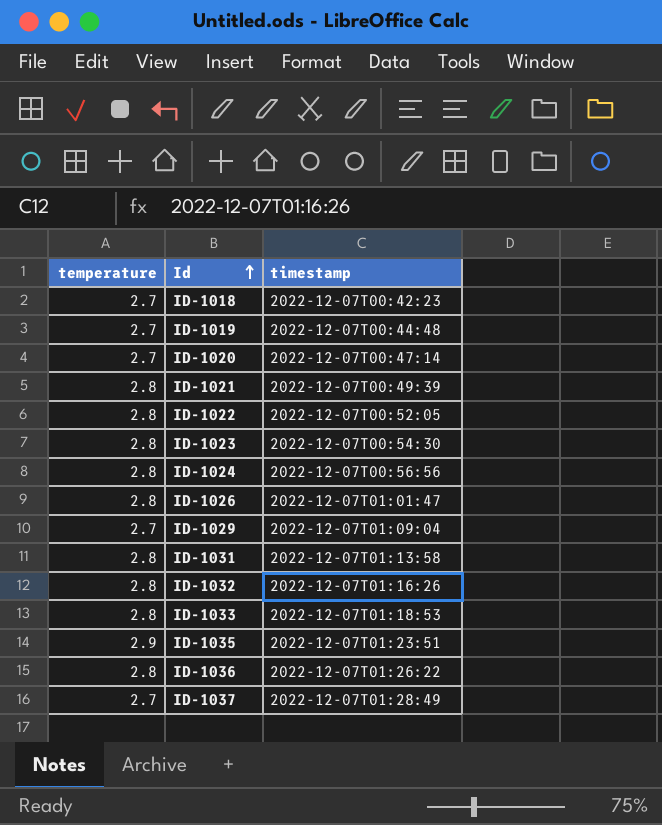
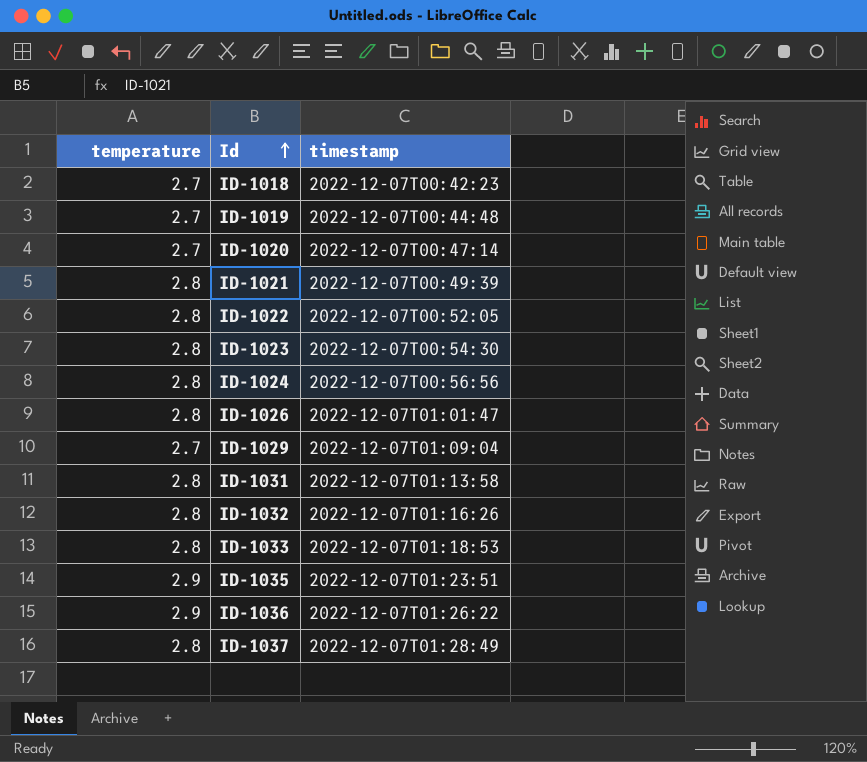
ID-1036 | temperature: 2.8 -> 2.9
ID-1037 | temperature: 2.7 -> 2.8

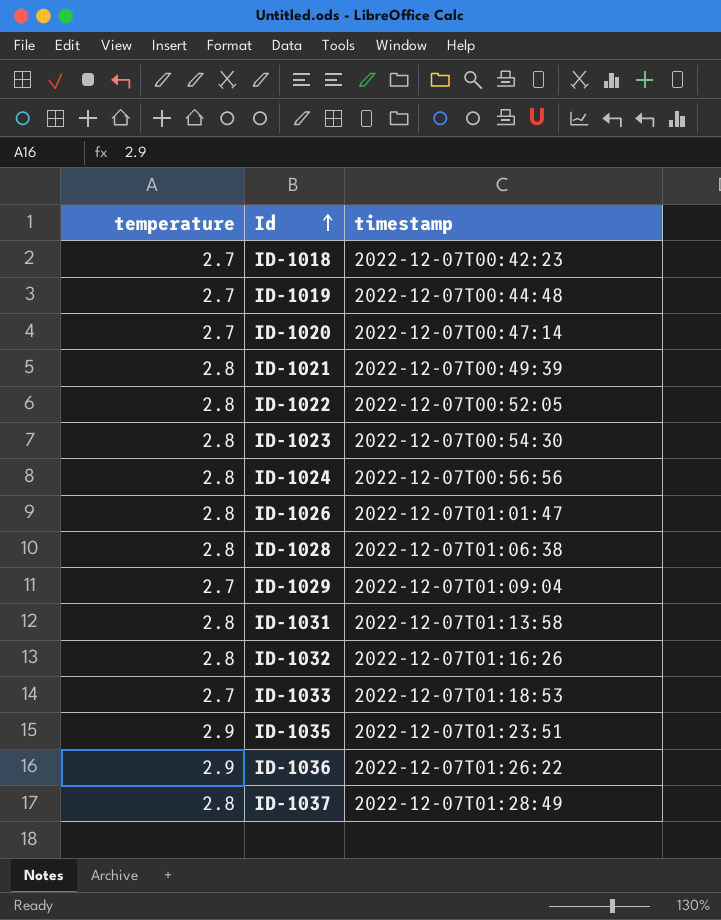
row ID-1028: none -> 2.8 | 2022-12-07T01:06:38
ID-1033 | temperature: 2.8 -> 2.7

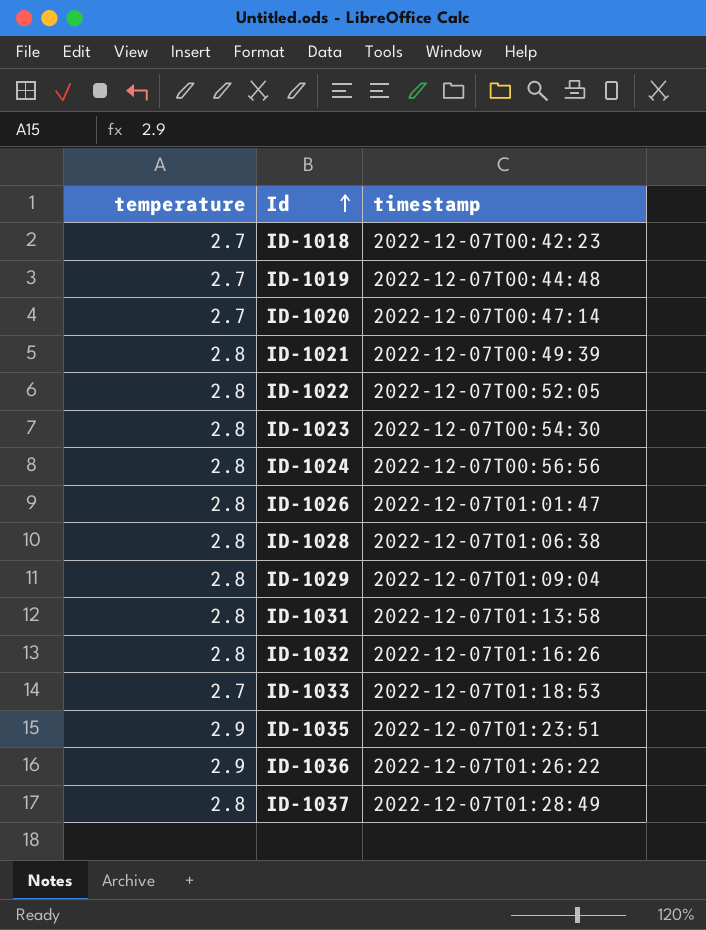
ID-1029 | temperature: 2.7 -> 2.8

